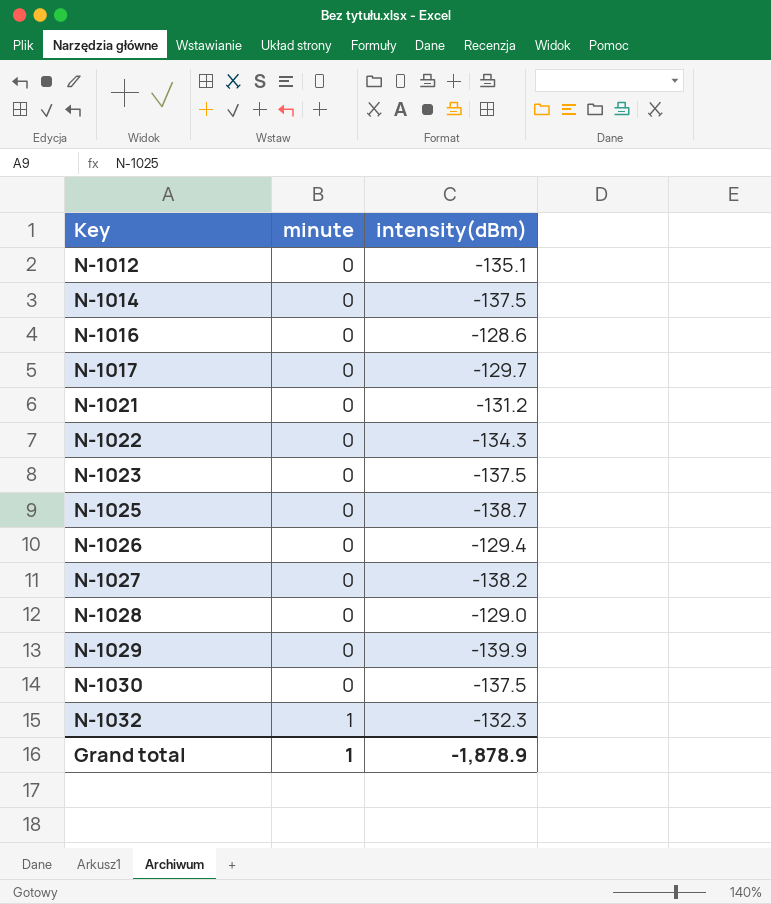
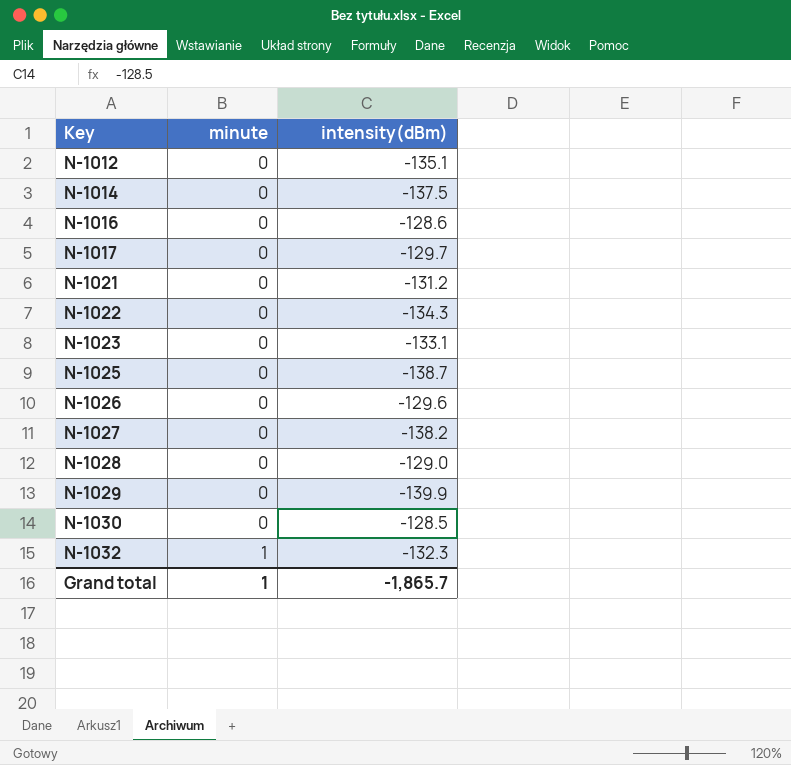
N-1023 | intensity(dBm): -137.5 -> -133.1
N-1026 | intensity(dBm): -129.4 -> -129.6
N-1030 | intensity(dBm): -137.5 -> -128.5
Grand total | intensity(dBm): -1,878.9 -> -1,865.7

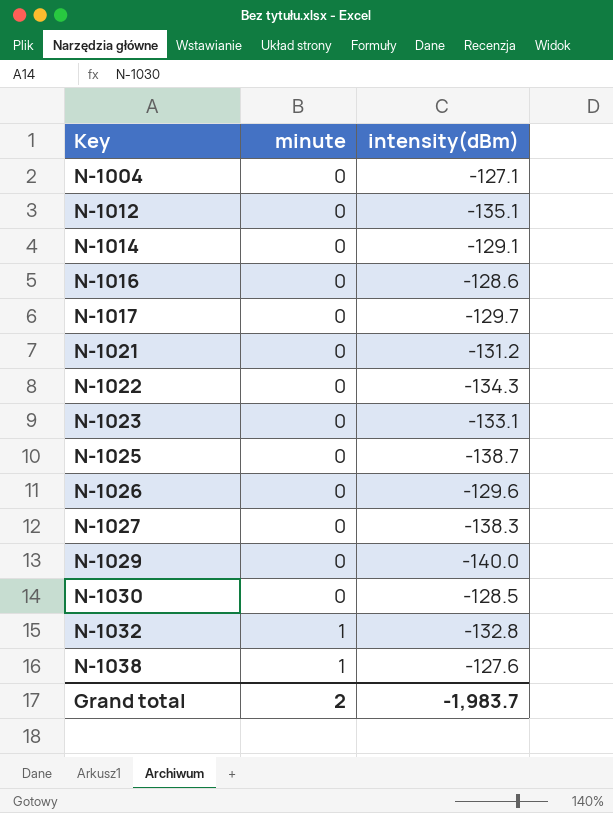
row N-1028: 0 | -129.0 -> none
row N-1004: none -> 0 | -127.1
N-1014 | intensity(dBm): -137.5 -> -129.1
N-1027 | intensity(dBm): -138.2 -> -138.3
N-1029 | intensity(dBm): -139.9 -> -140.0
N-1032 | intensity(dBm): -132.3 -> -132.8
row N-1038: none -> 1 | -127.6
Grand total | minute: 1 -> 2
Grand total | intensity(dBm): -1,865.7 -> -1,983.7

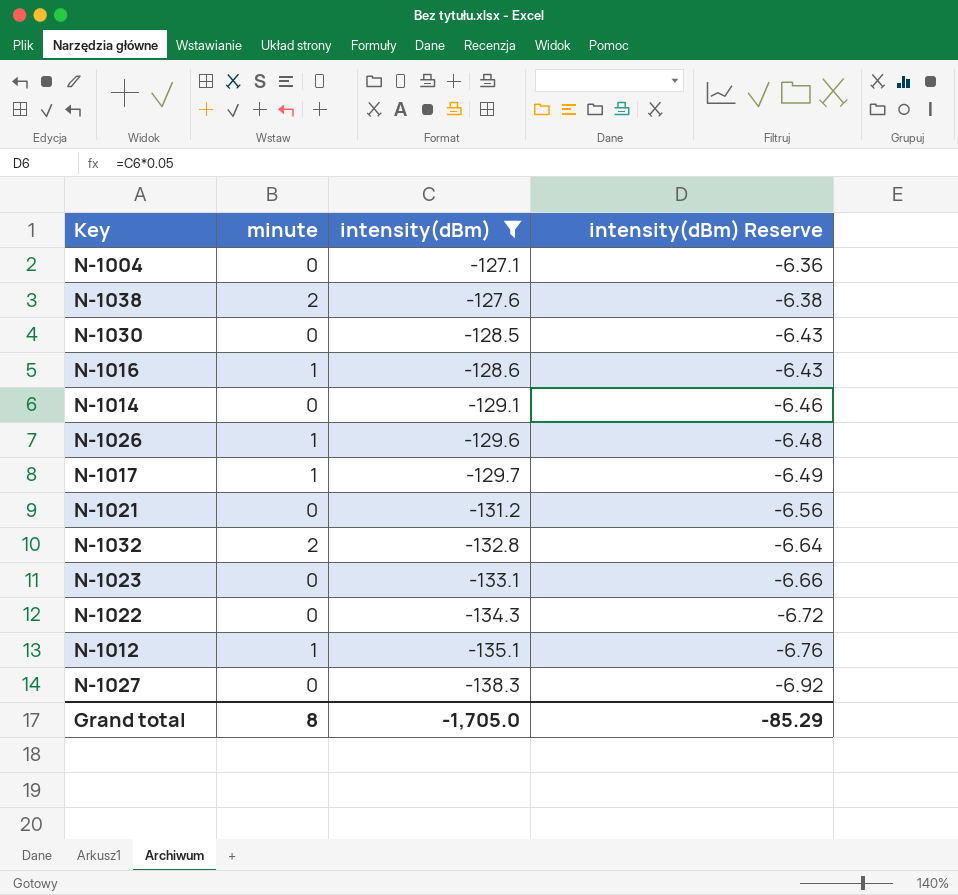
filter: none -> intensity(dBm) >= -138.3
row order: Key ascending -> intensity(dBm) descending
column intensity(dBm) Reserve | formula: none -> [intensity(dBm)] * 0.05
N-1038 | minute: 1 -> 2
N-1016 | minute: 0 -> 1
N-1026 | minute: 0 -> 1
N-1017 | minute: 0 -> 1
N-1032 | minute: 1 -> 2
N-1012 | minute: 0 -> 1
Grand total | minute: 2 -> 8
Grand total | intensity(dBm): -1,983.7 -> -1,705.0

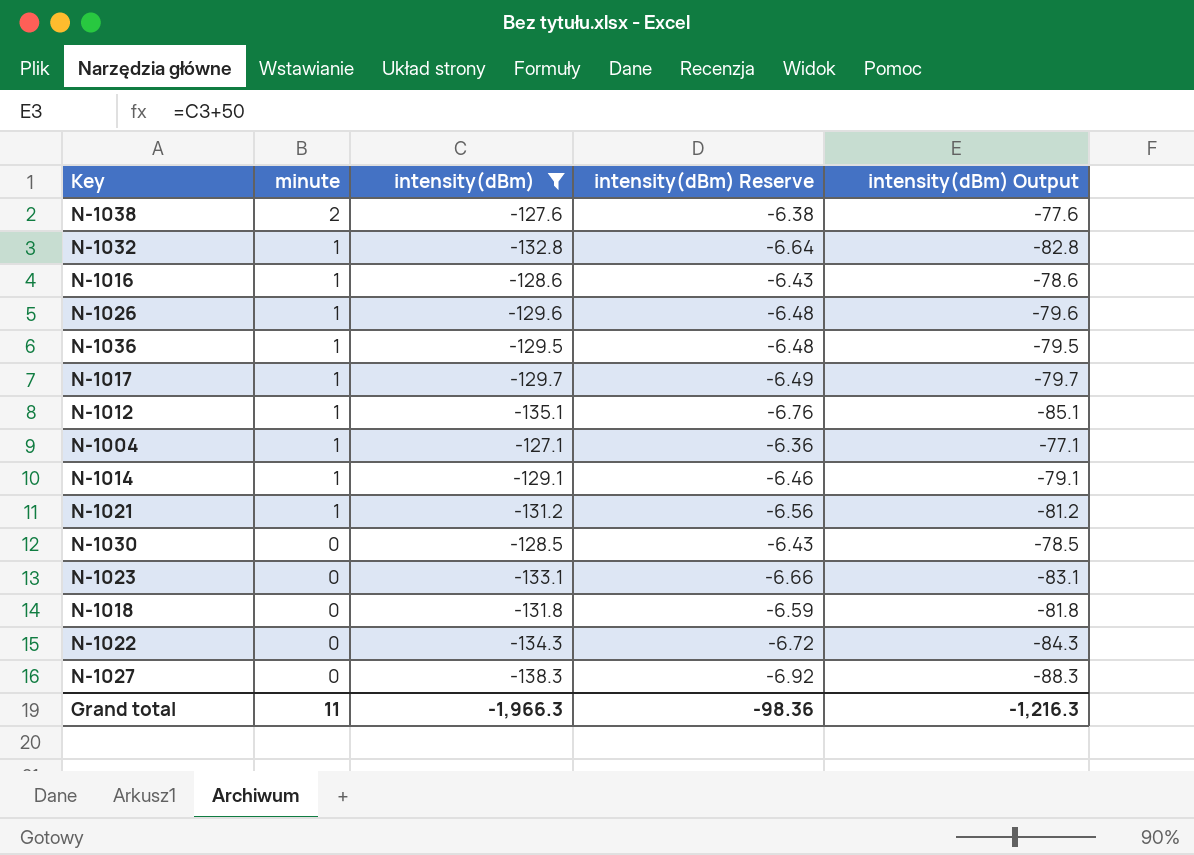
row order: intensity(dBm) descending -> minute descending
column intensity(dBm) Output | formula: none -> [intensity(dBm)] + 50
N-1032 | minute: 2 -> 1
row N-1036: none -> 1 | -129.5 | -6.48 | -79.5
N-1004 | minute: 0 -> 1
N-1014 | minute: 0 -> 1
N-1021 | minute: 0 -> 1
row N-1018: none -> 0 | -131.8 | -6.59 | -81.8
Grand total | minute: 8 -> 11
Grand total | intensity(dBm): -1,705.0 -> -1,966.3
Grand total | intensity(dBm) Reserve: -85.29 -> -98.36

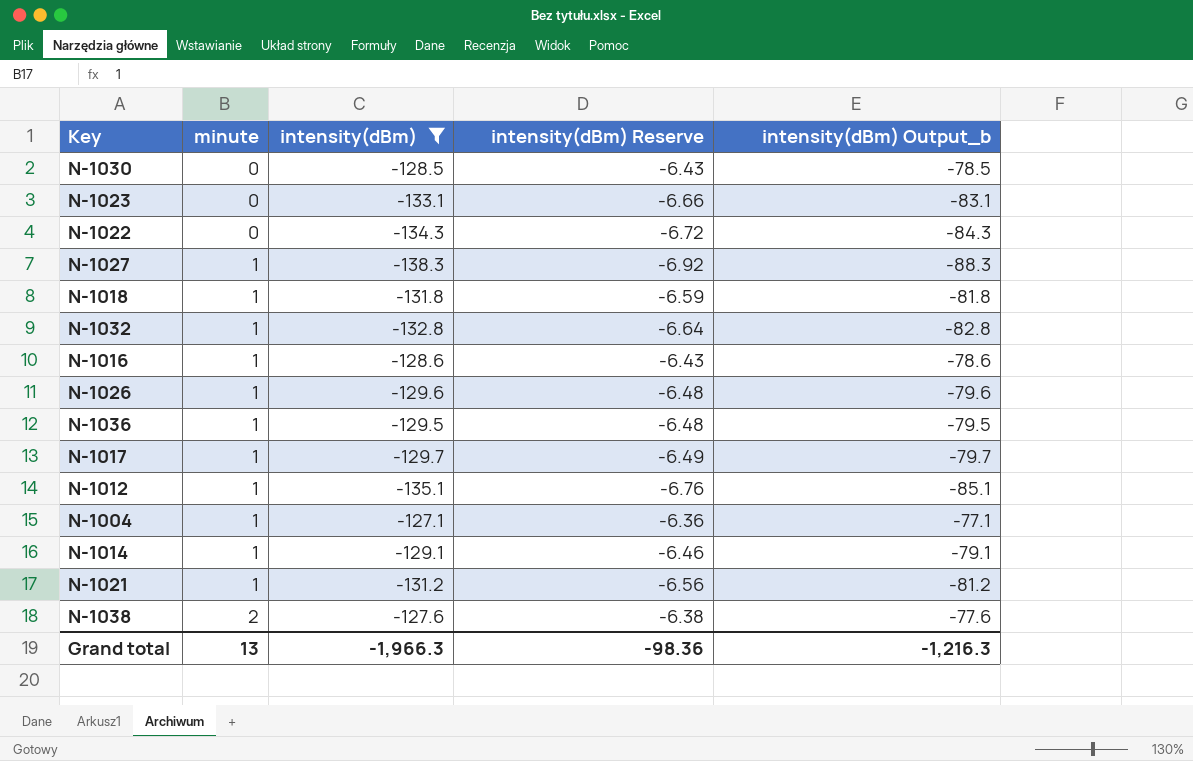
row order: minute descending -> minute ascending
column name: intensity(dBm) Output -> intensity(dBm) Output_b
N-1027 | minute: 0 -> 1
N-1018 | minute: 0 -> 1
Grand total | minute: 11 -> 13

